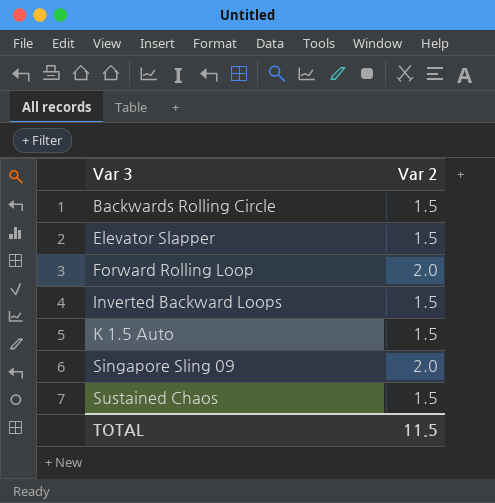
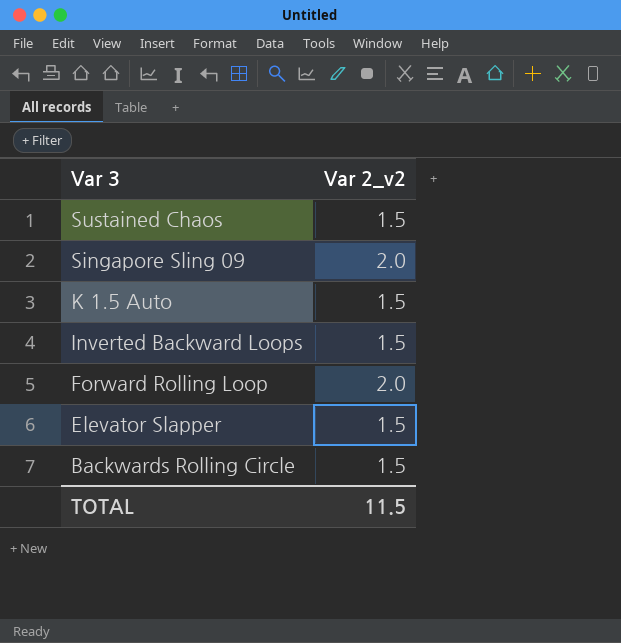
row order: Var 3 ascending -> Var 3 descending
column name: Var 2 -> Var 2_v2

